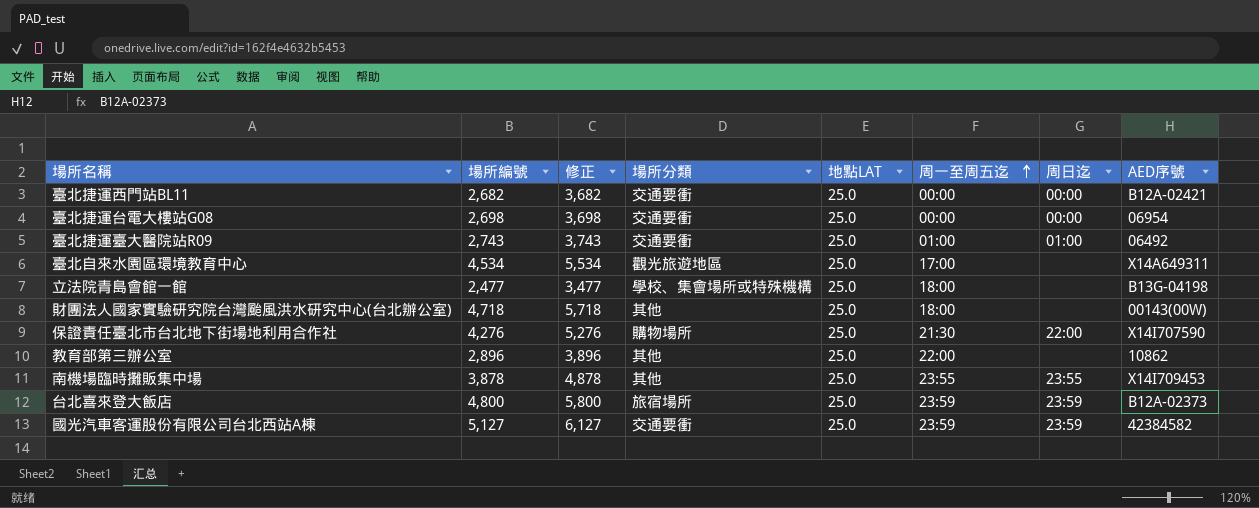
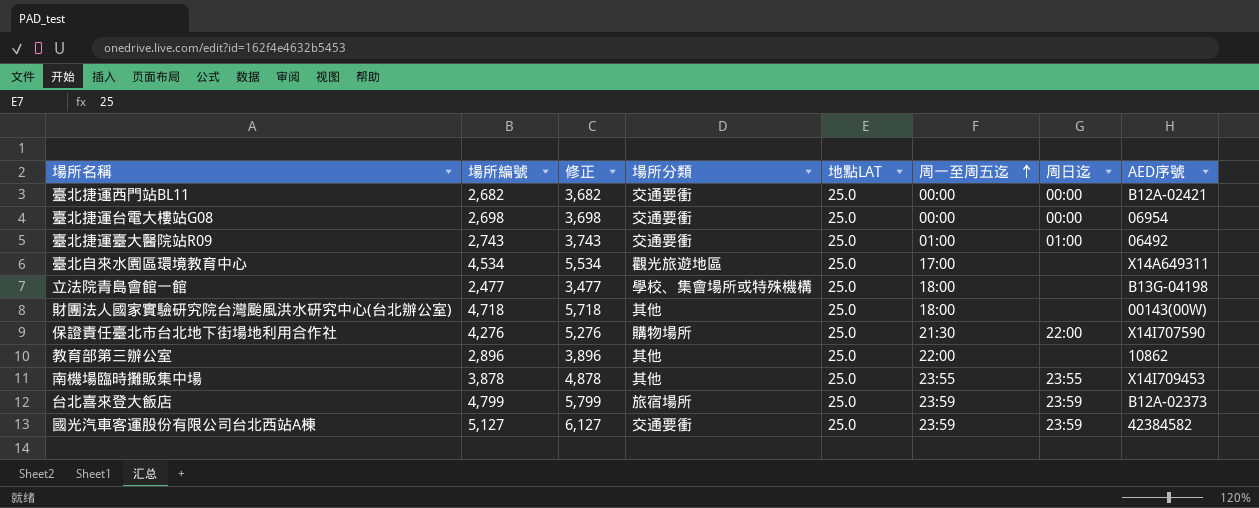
台北喜來登大飯店 | 場所編號: 4,800 -> 4,799
台北喜來登大飯店 | 修正: 5,800 -> 5,799

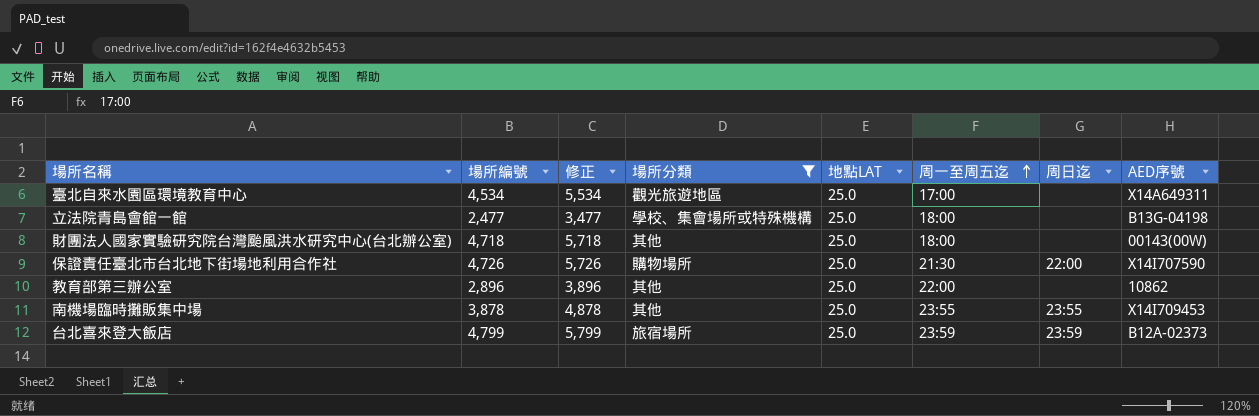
filter: none -> 場所分類 != 交通要衝
保證責任臺北市台北地下街場地利用合作社 | 場所編號: 4,276 -> 4,726
保證責任臺北市台北地下街場地利用合作社 | 修正: 5,276 -> 5,726

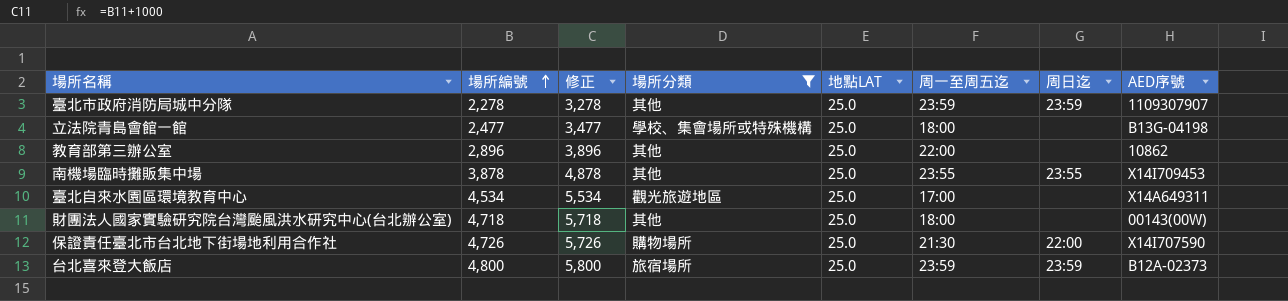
row order: 周一至周五迄 ascending -> 場所編號 ascending
row 臺北市政府消防局城中分隊: none -> 2,278 | 3,278 | 其他 | 25.0 | 23:59 | 23:59 | 1109307907
台北喜來登大飯店 | 場所編號: 4,799 -> 4,800
台北喜來登大飯店 | 修正: 5,799 -> 5,800

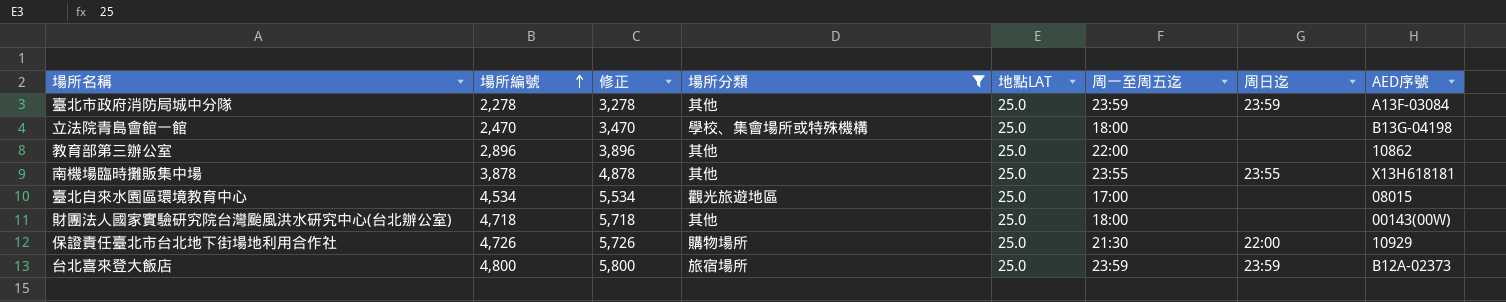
臺北市政府消防局城中分隊 | AED序號: 1109307907 -> A13F-03084
立法院青島會館一館 | 場所編號: 2,477 -> 2,470
立法院青島會館一館 | 修正: 3,477 -> 3,470
南機場臨時攤販集中場 | AED序號: X14I709453 -> X13H618181
臺北自來水園區環境教育中心 | AED序號: X14A649311 -> 08015
保證責任臺北市台北地下街場地利用合作社 | AED序號: X14I707590 -> 10929

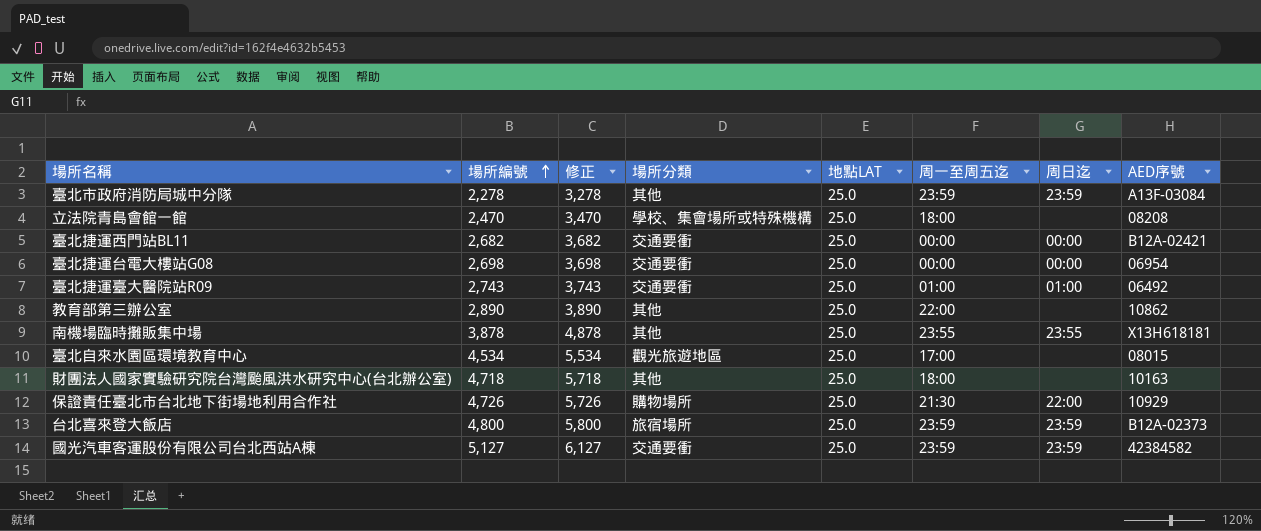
filter: 場所分類 != 交通要衝 -> none
立法院青島會館一館 | AED序號: B13G-04198 -> 08208
教育部第三辦公室 | 場所編號: 2,896 -> 2,890
教育部第三辦公室 | 修正: 3,896 -> 3,890
財團法人國家實驗研究院台灣颱風洪水研究中心(台北辦公室) | AED序號: 00143(00W) -> 10163

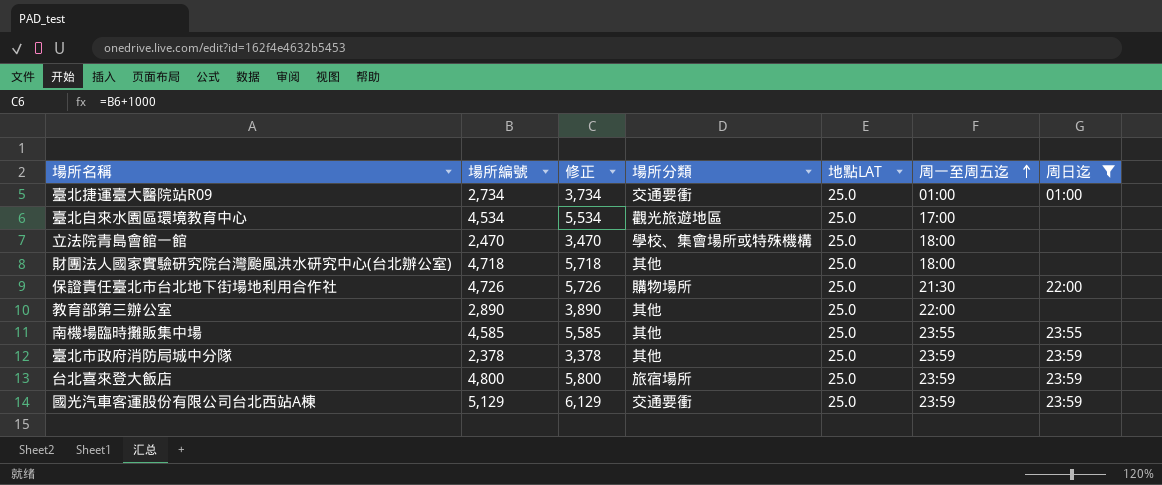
filter: none -> 周日迄 != 00:00
row order: 場所編號 ascending -> 周一至周五迄 ascending
column AED序號 | position: 8 -> none
臺北捷運臺大醫院站R09 | 場所編號: 2,743 -> 2,734
臺北捷運臺大醫院站R09 | 修正: 3,743 -> 3,734
南機場臨時攤販集中場 | 場所編號: 3,878 -> 4,585
南機場臨時攤販集中場 | 修正: 4,878 -> 5,585
臺北市政府消防局城中分隊 | 場所編號: 2,278 -> 2,378
臺北市政府消防局城中分隊 | 修正: 3,278 -> 3,378
國光汽車客運股份有限公司台北西站A棟 | 場所編號: 5,127 -> 5,129
國光汽車客運股份有限公司台北西站A棟 | 修正: 6,127 -> 6,129

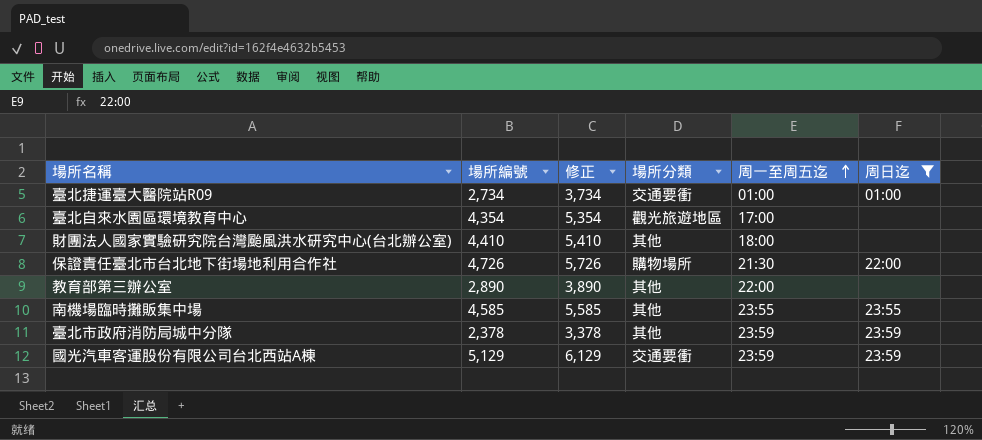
column 地點LAT | position: 5 -> none
row 立法院青島會館一館: 2,470 | 3,470 | 學校、集會場所或特殊機構 | 25.0 | 18:00 | none -> none
row 台北喜來登大飯店: 4,800 | 5,800 | 旅宿場所 | 25.0 | 23:59 | 23:59 -> none
臺北自來水園區環境教育中心 | 場所編號: 4,534 -> 4,354
臺北自來水園區環境教育中心 | 修正: 5,534 -> 5,354
財團法人國家實驗研究院台灣颱風洪水研究中心(台北辦公室) | 場所編號: 4,718 -> 4,410
財團法人國家實驗研究院台灣颱風洪水研究中心(台北辦公室) | 修正: 5,718 -> 5,410

